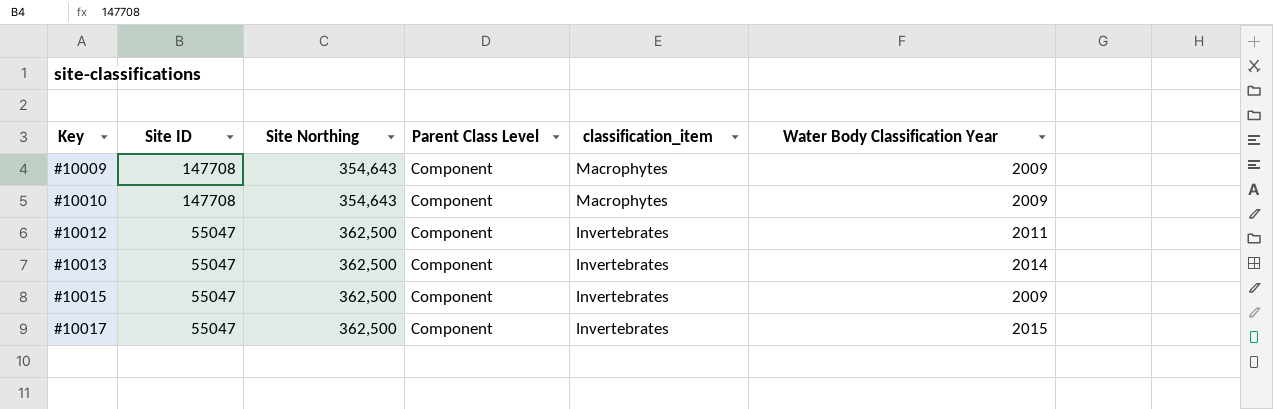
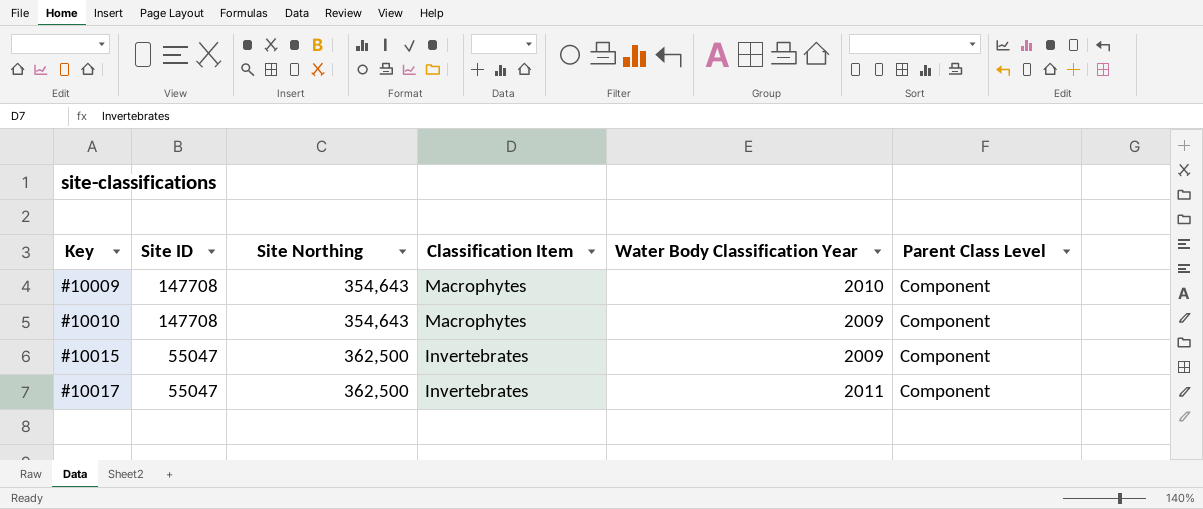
column name: classification_item -> Classification Item
column Parent Class Level | position: 4 -> 6
row #10012: 55047 | 362,500 | Component | Invertebrates | 2011 -> none
row #10013: 55047 | 362,500 | Component | Invertebrates | 2014 -> none
#10009 | Water Body Classification Year: 2009 -> 2010
#10017 | Water Body Classification Year: 2015 -> 2011

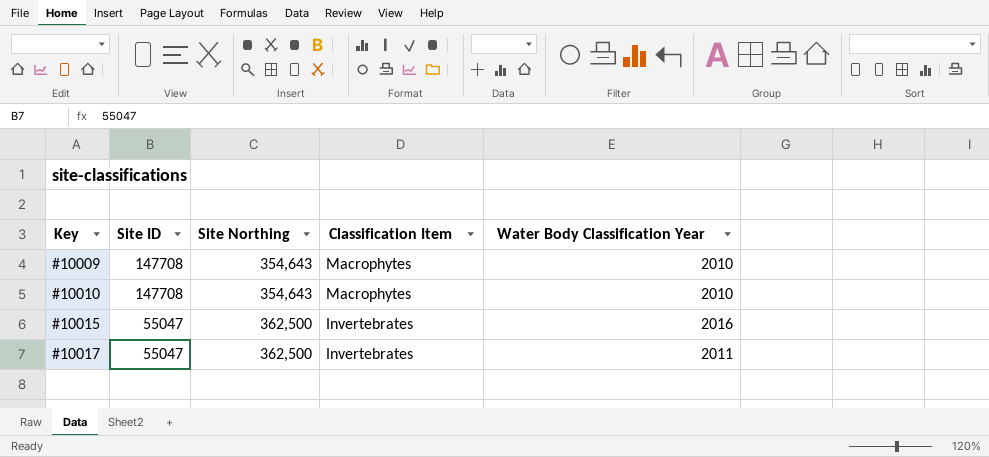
column Parent Class Level | position: 6 -> none
#10010 | Water Body Classification Year: 2009 -> 2010
#10015 | Water Body Classification Year: 2009 -> 2016

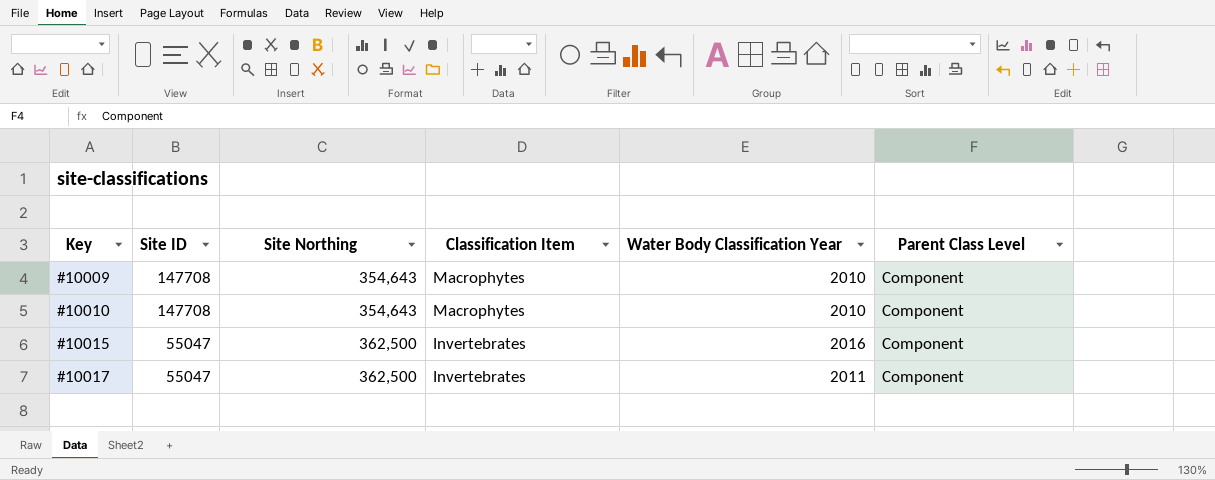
column Parent Class Level | position: none -> 6

